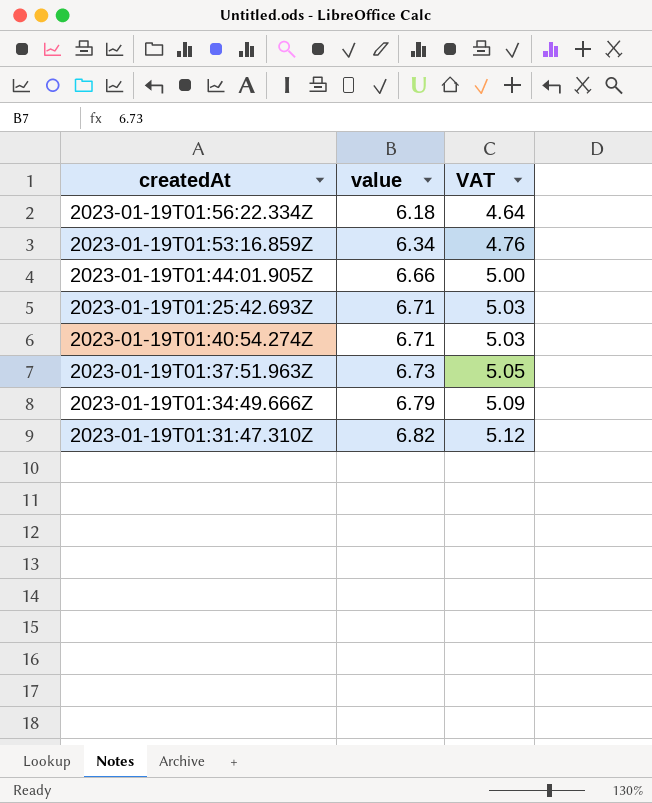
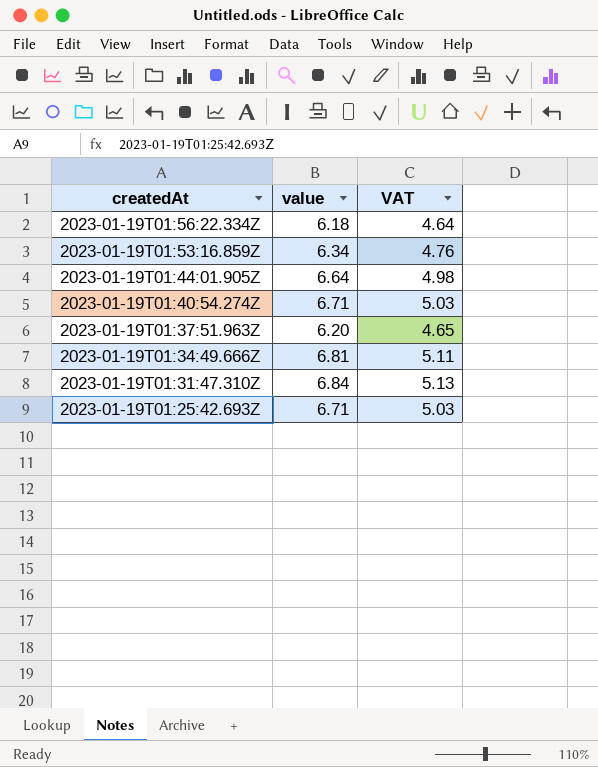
row order: value ascending -> createdAt descending
2023-01-19T01:44:01.905Z | value: 6.66 -> 6.64
2023-01-19T01:44:01.905Z | VAT: 5.00 -> 4.98
2023-01-19T01:37:51.963Z | value: 6.73 -> 6.20
2023-01-19T01:37:51.963Z | VAT: 5.05 -> 4.65
2023-01-19T01:34:49.666Z | value: 6.79 -> 6.81
2023-01-19T01:34:49.666Z | VAT: 5.09 -> 5.11
2023-01-19T01:31:47.310Z | value: 6.82 -> 6.84
2023-01-19T01:31:47.310Z | VAT: 5.12 -> 5.13

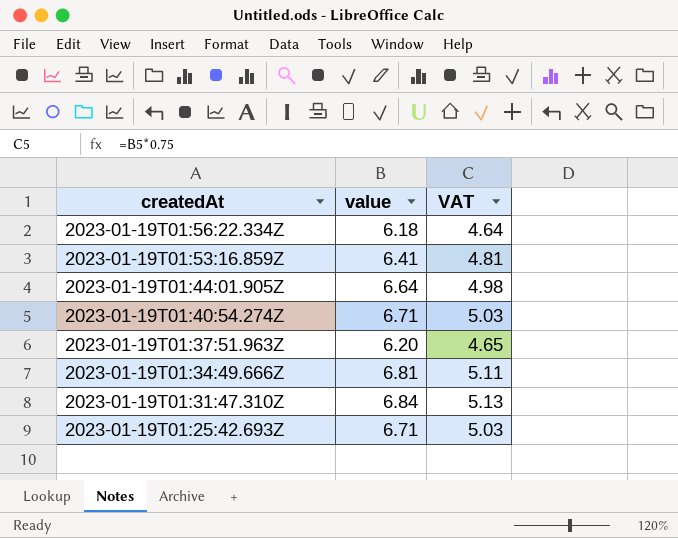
2023-01-19T01:53:16.859Z | value: 6.34 -> 6.41
2023-01-19T01:53:16.859Z | VAT: 4.76 -> 4.81

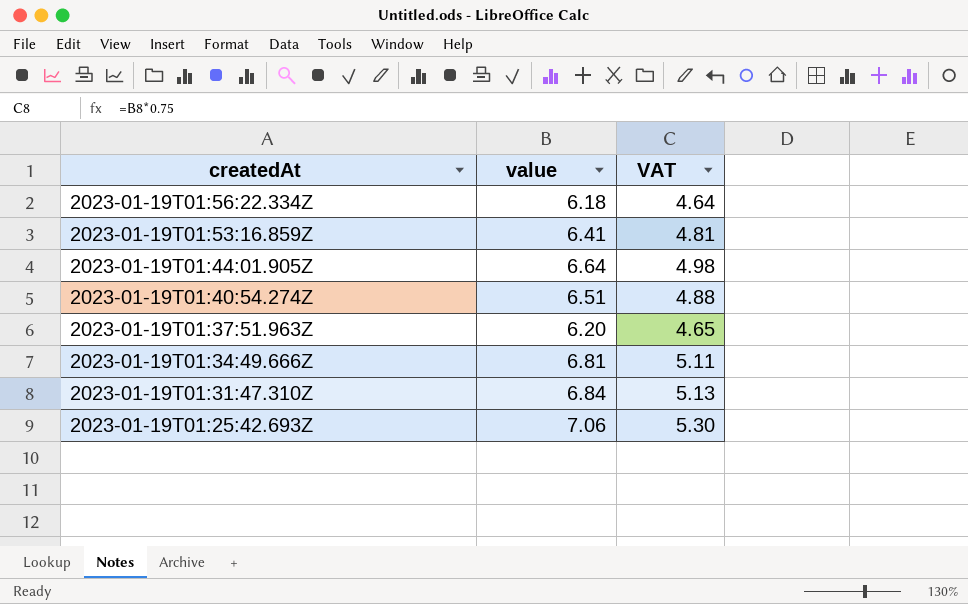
2023-01-19T01:40:54.274Z | value: 6.71 -> 6.51
2023-01-19T01:40:54.274Z | VAT: 5.03 -> 4.88
2023-01-19T01:25:42.693Z | value: 6.71 -> 7.06
2023-01-19T01:25:42.693Z | VAT: 5.03 -> 5.30

